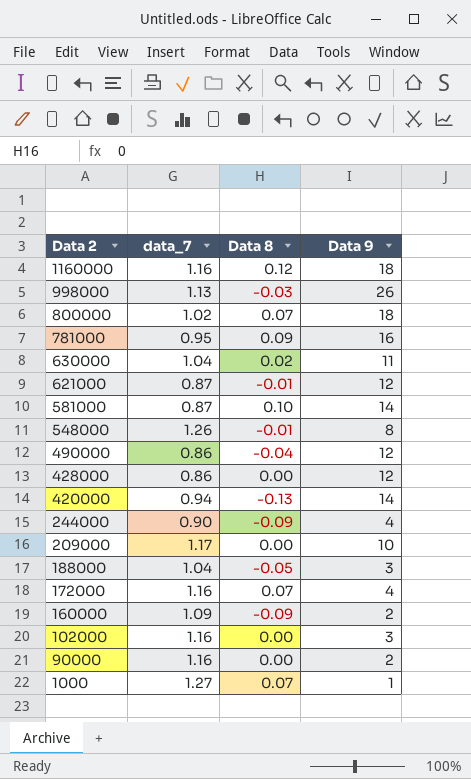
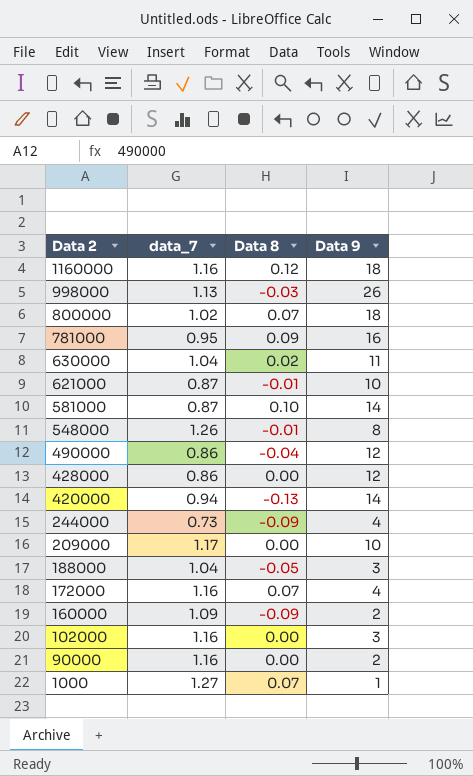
621000 | Data 9: 12 -> 10
244000 | data_7: 0.90 -> 0.73

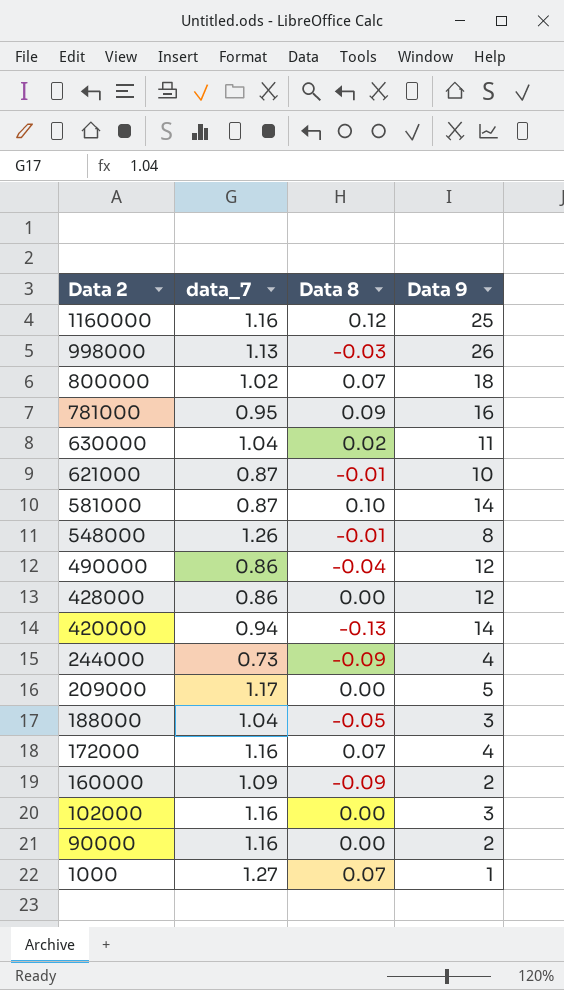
1160000 | Data 9: 18 -> 25
209000 | Data 9: 10 -> 5

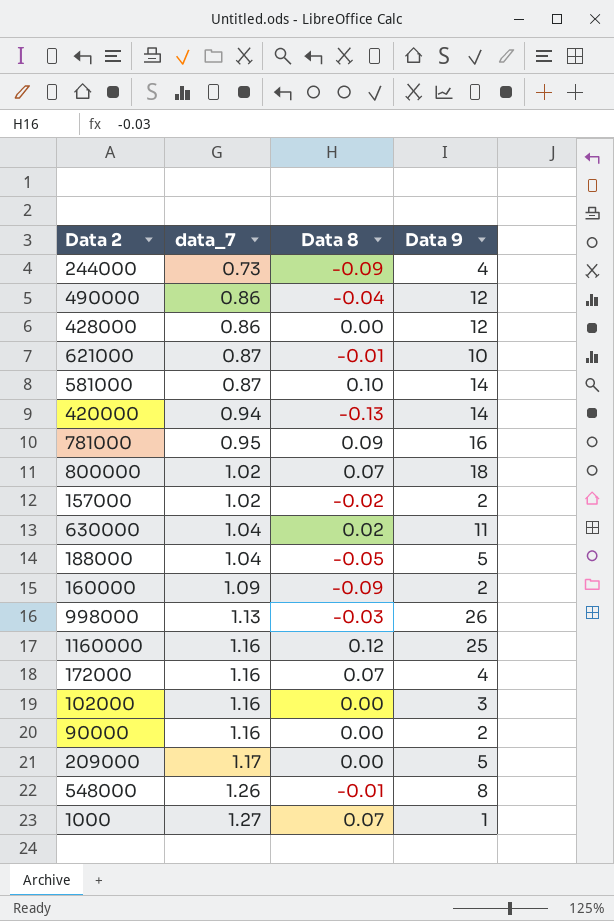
row order: Data 2 descending -> data_7 ascending
row 157000: none -> 1.02 | -0.02 | 2
188000 | Data 9: 3 -> 5

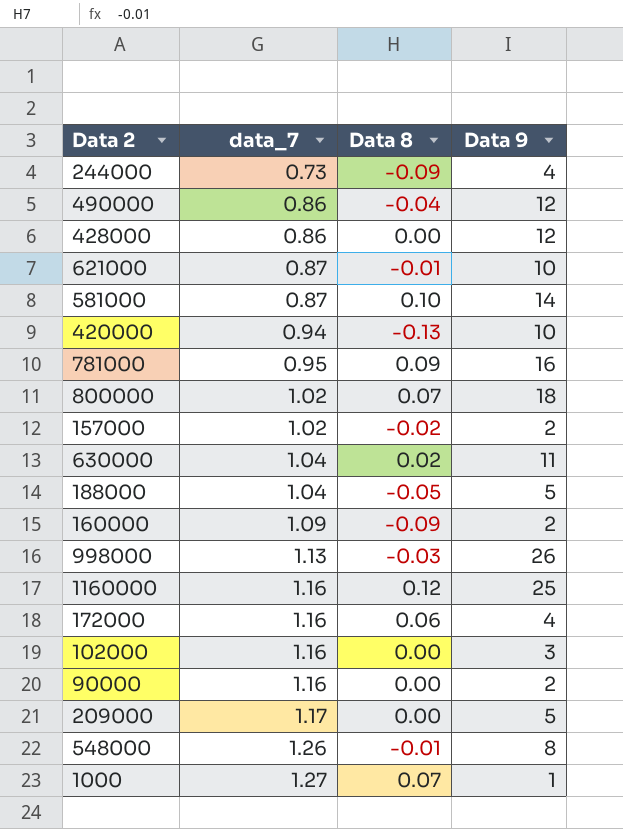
420000 | Data 9: 14 -> 10
172000 | Data 8: 0.07 -> 0.06

